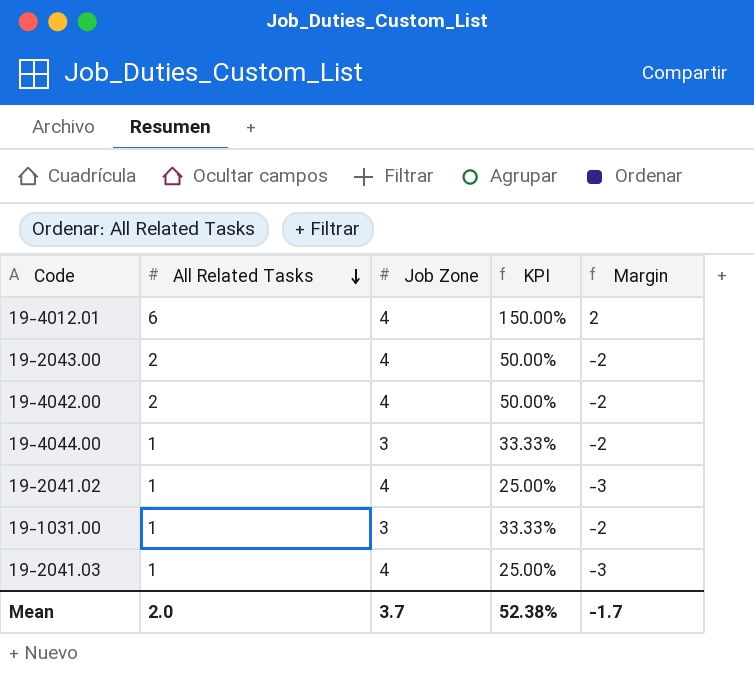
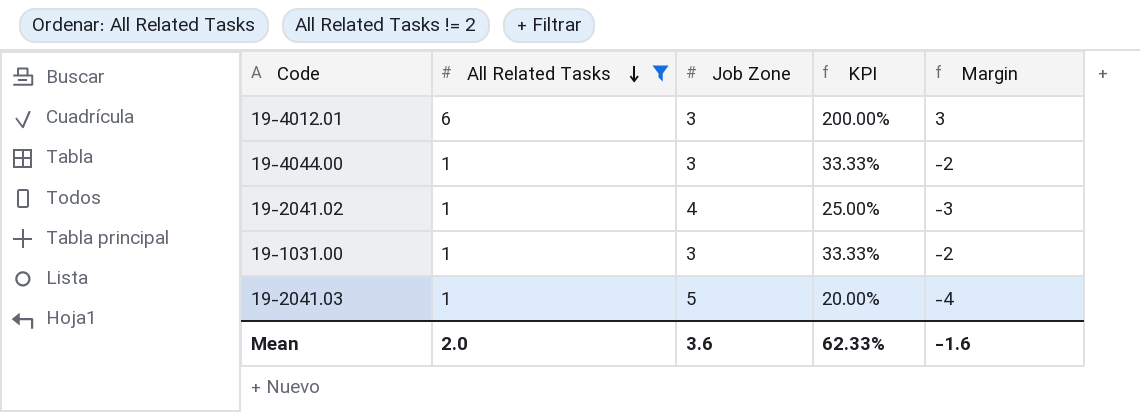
filter: none -> All Related Tasks != 2
19-4012.01 | Job Zone: 4 -> 3
19-4012.01 | KPI: 150.00% -> 200.00%
19-4012.01 | Margin: 2 -> 3
19-2041.03 | Job Zone: 4 -> 5
19-2041.03 | KPI: 25.00% -> 20.00%
19-2041.03 | Margin: -3 -> -4
Mean | Job Zone: 3.7 -> 3.6
Mean | KPI: 52.38% -> 62.33%
Mean | Margin: -1.7 -> -1.6

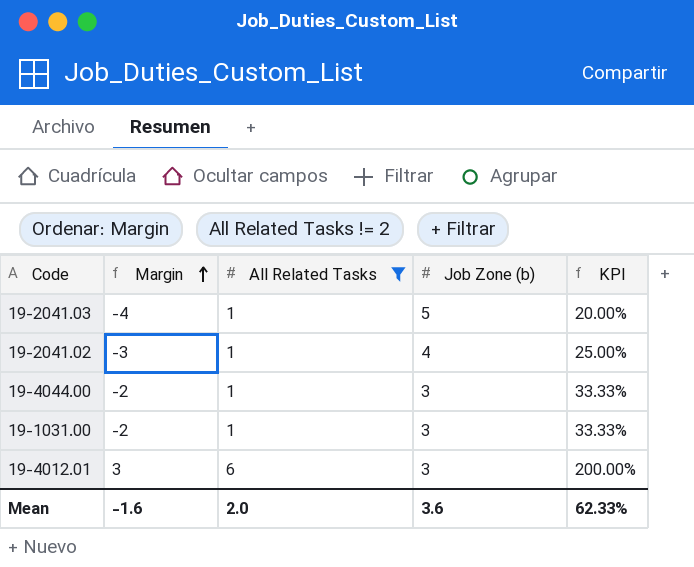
row order: All Related Tasks descending -> Margin ascending
column Margin | position: 5 -> 2
column name: Job Zone -> Job Zone (b)

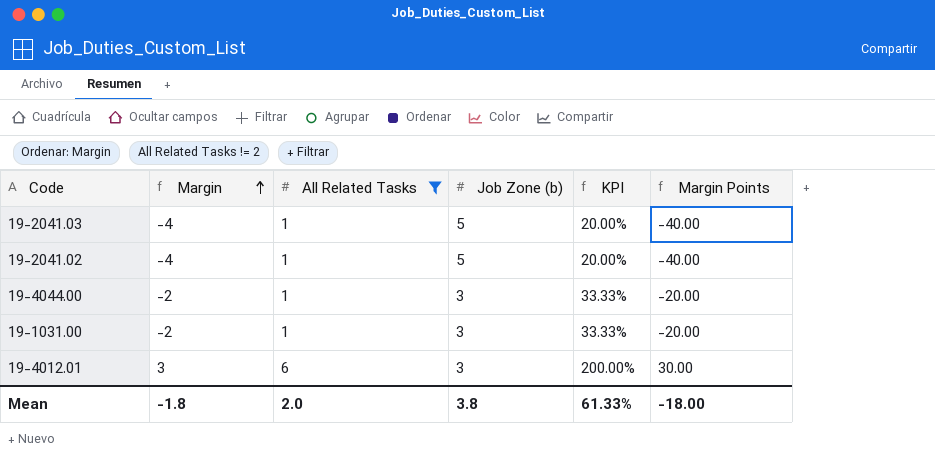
column Margin Points | formula: none -> [Margin] * 10
19-2041.02 | Margin: -3 -> -4
19-2041.02 | Job Zone (b): 4 -> 5
19-2041.02 | KPI: 25.00% -> 20.00%
Mean | Margin: -1.6 -> -1.8
Mean | Job Zone (b): 3.6 -> 3.8
Mean | KPI: 62.33% -> 61.33%

